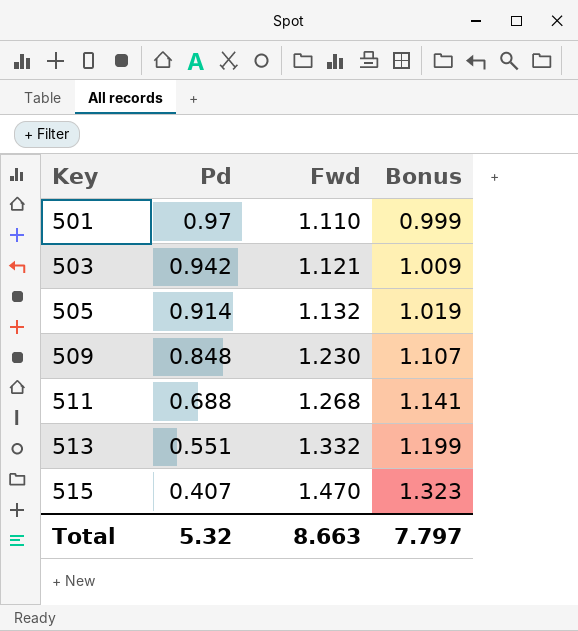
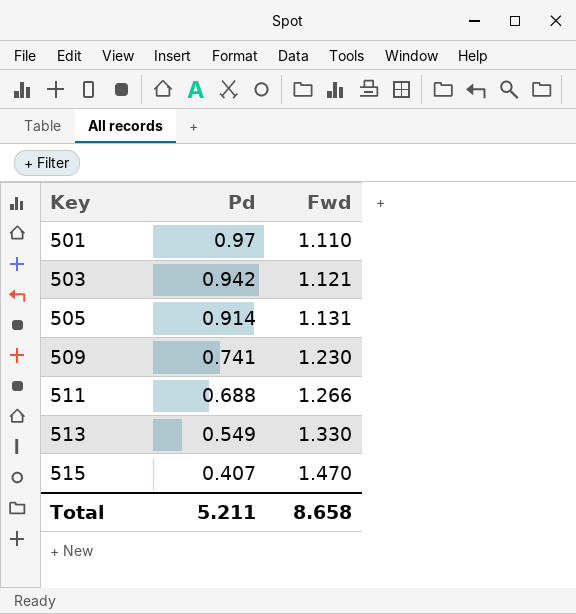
column Bonus | formula: [Fwd] * 0.9 -> none
505 | Fwd: 1.132 -> 1.131
509 | Pd: 0.848 -> 0.741
511 | Fwd: 1.268 -> 1.266
513 | Pd: 0.551 -> 0.549
513 | Fwd: 1.332 -> 1.330
Total | Pd: 5.32 -> 5.211
Total | Fwd: 8.663 -> 8.658

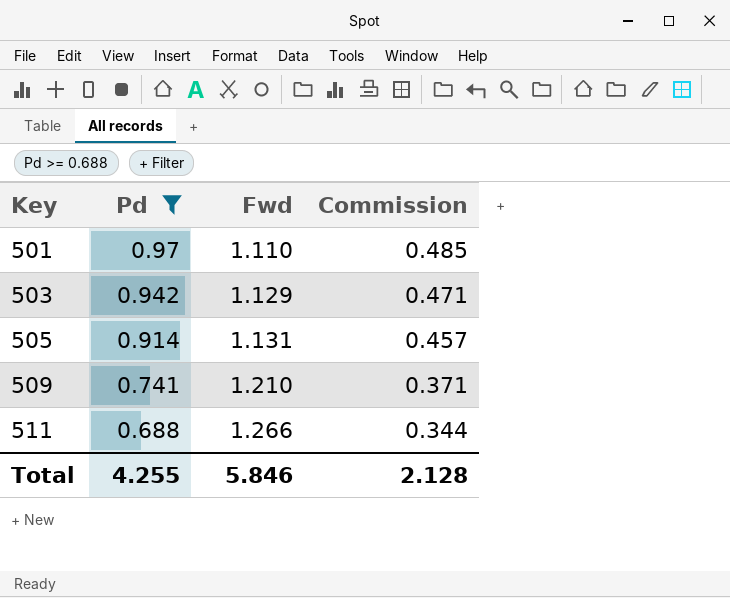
filter: none -> Pd >= 0.688
column Commission | formula: none -> [Pd] * 0.5
503 | Fwd: 1.121 -> 1.129
509 | Fwd: 1.230 -> 1.210
Total | Pd: 5.211 -> 4.255
Total | Fwd: 8.658 -> 5.846

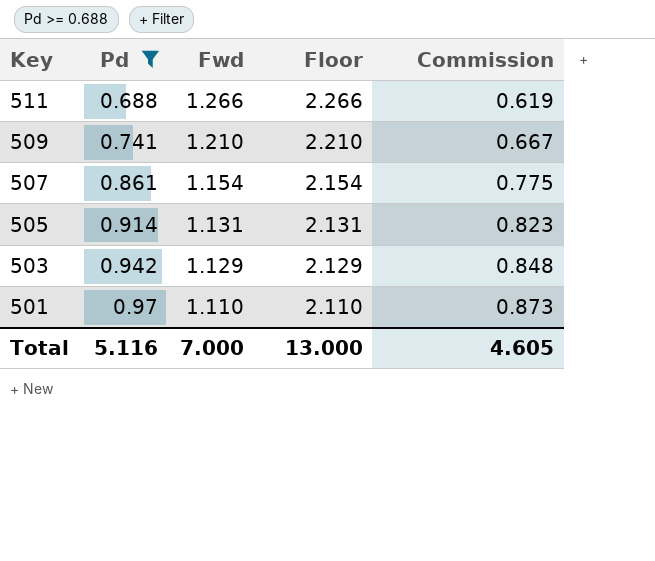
row order: Key ascending -> Key descending
column Floor | formula: none -> [Fwd] + 1
column Commission | formula: [Pd] * 0.5 -> [Pd] * 0.9
row 507: none -> 0.861 | 1.154 | 2.154 | 0.775
Total | Pd: 4.255 -> 5.116
Total | Fwd: 5.846 -> 7.000
Total | Commission: 2.128 -> 4.605

